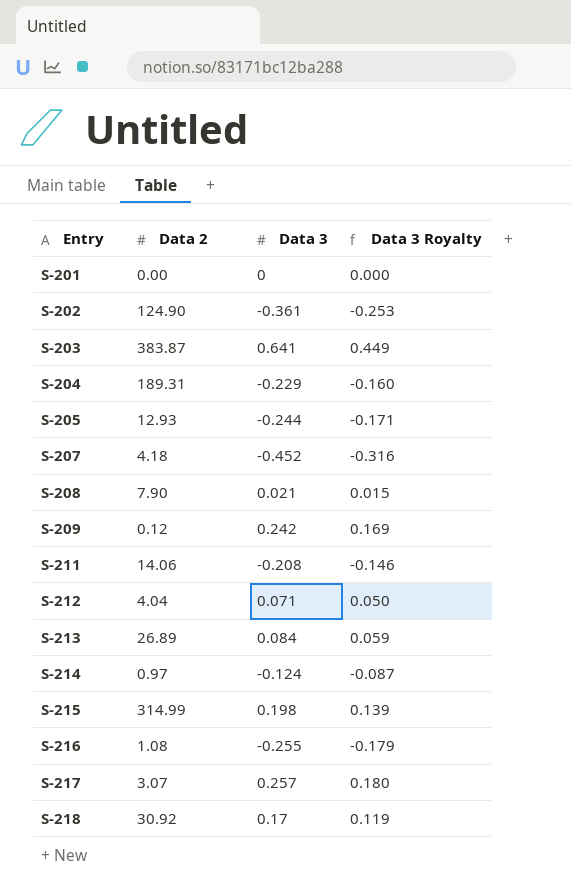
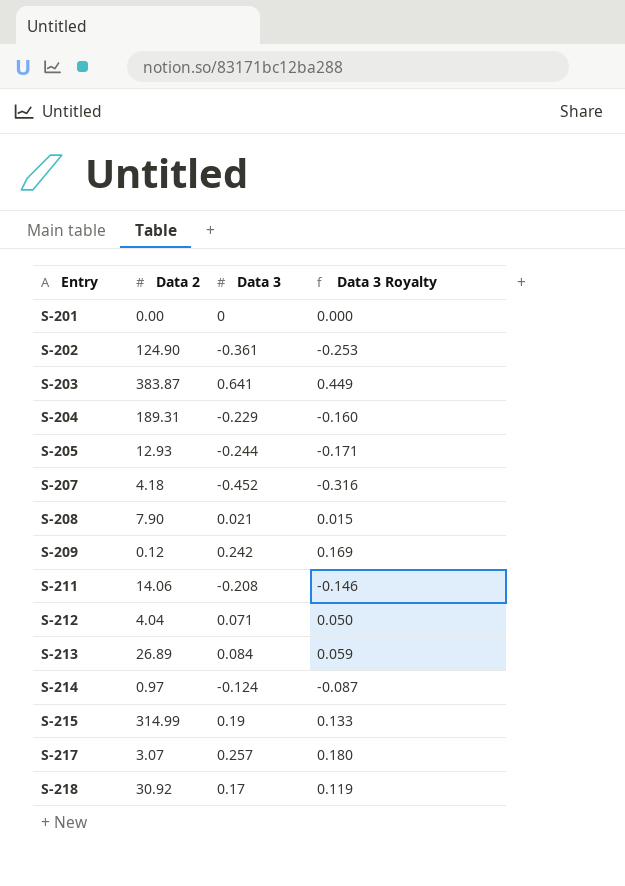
row S-216: 1.08 | -0.255 | -0.179 -> none
S-215 | Data 3: 0.198 -> 0.19
S-215 | Data 3 Royalty: 0.139 -> 0.133

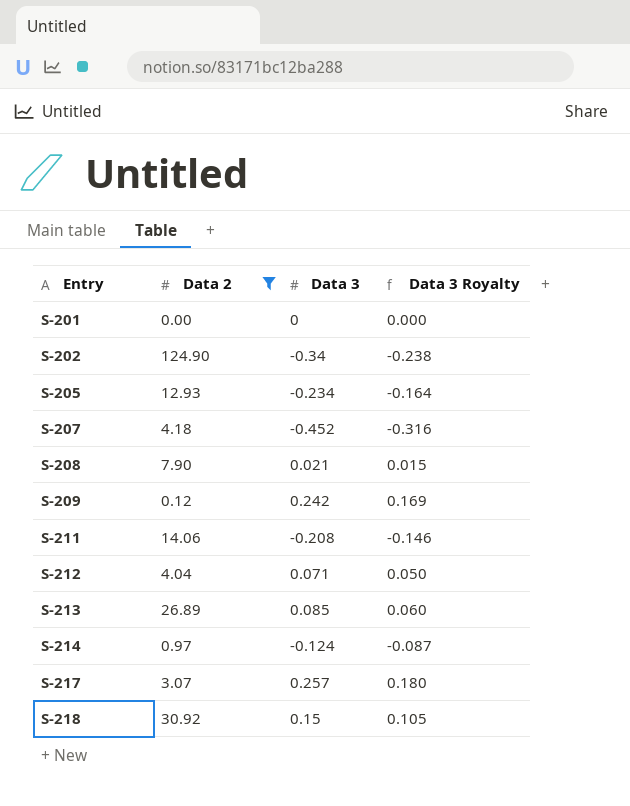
filter: none -> Data 2 <= 124.90
S-202 | Data 3: -0.361 -> -0.34
S-202 | Data 3 Royalty: -0.253 -> -0.238
S-205 | Data 3: -0.244 -> -0.234
S-205 | Data 3 Royalty: -0.171 -> -0.164
S-213 | Data 3: 0.084 -> 0.085
S-213 | Data 3 Royalty: 0.059 -> 0.060
S-218 | Data 3: 0.17 -> 0.15
S-218 | Data 3 Royalty: 0.119 -> 0.105

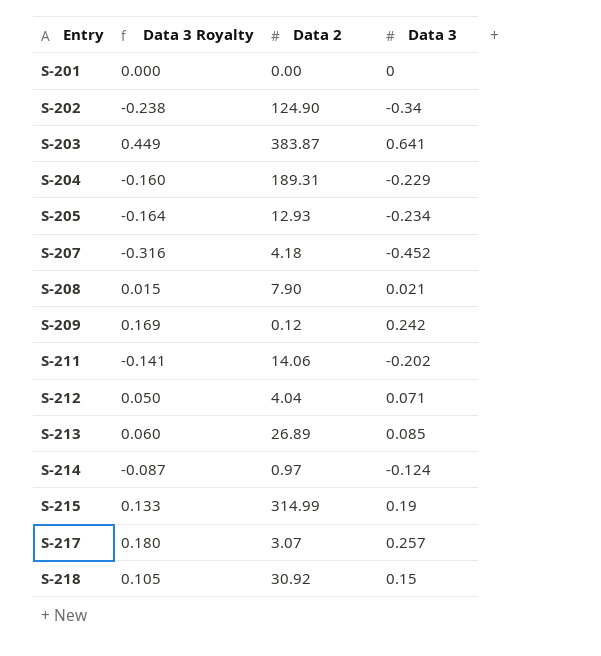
filter: Data 2 <= 124.90 -> none
column Data 3 Royalty | position: 4 -> 2
S-211 | Data 3 Royalty: -0.146 -> -0.141
S-211 | Data 3: -0.208 -> -0.202

